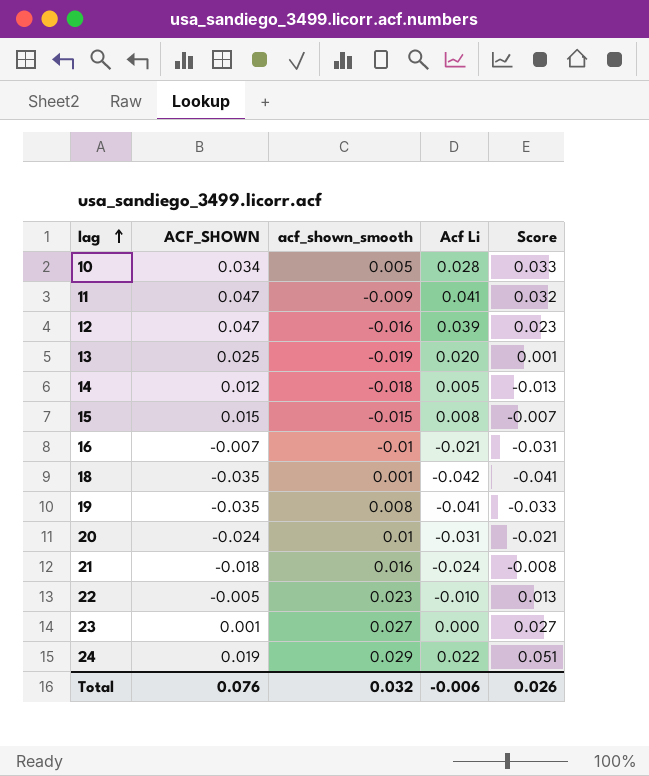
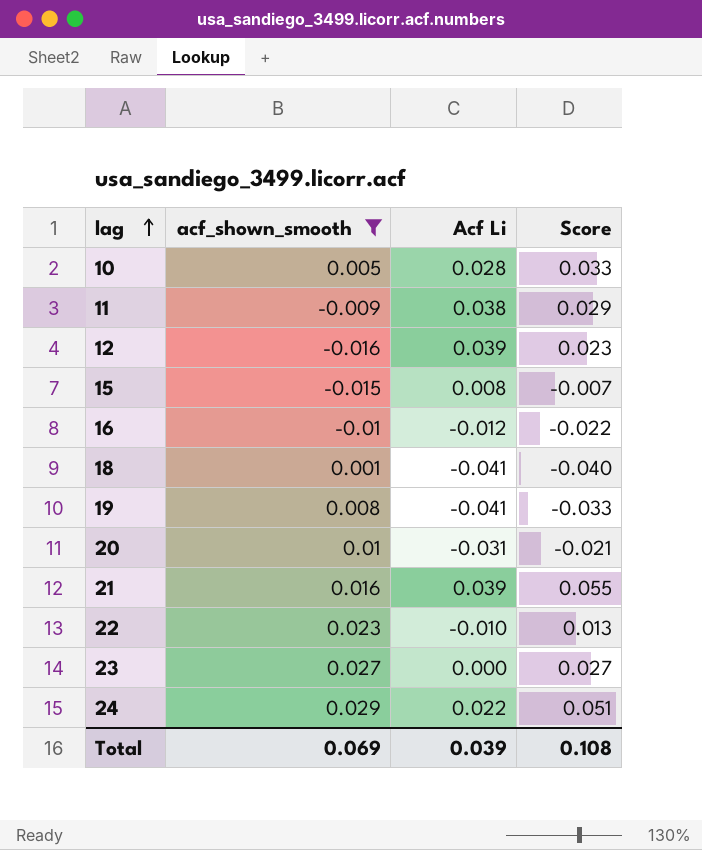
filter: none -> acf_shown_smooth >= -0.016
column ACF_SHOWN | position: 2 -> none
11 | Acf Li: 0.041 -> 0.038
11 | Score: 0.032 -> 0.029
16 | Acf Li: -0.021 -> -0.012
16 | Score: -0.031 -> -0.022
18 | Acf Li: -0.042 -> -0.041
18 | Score: -0.041 -> -0.040
21 | Acf Li: -0.024 -> 0.039
21 | Score: -0.008 -> 0.055
Total | acf_shown_smooth: 0.032 -> 0.069
Total | Acf Li: -0.006 -> 0.039
Total | Score: 0.026 -> 0.108

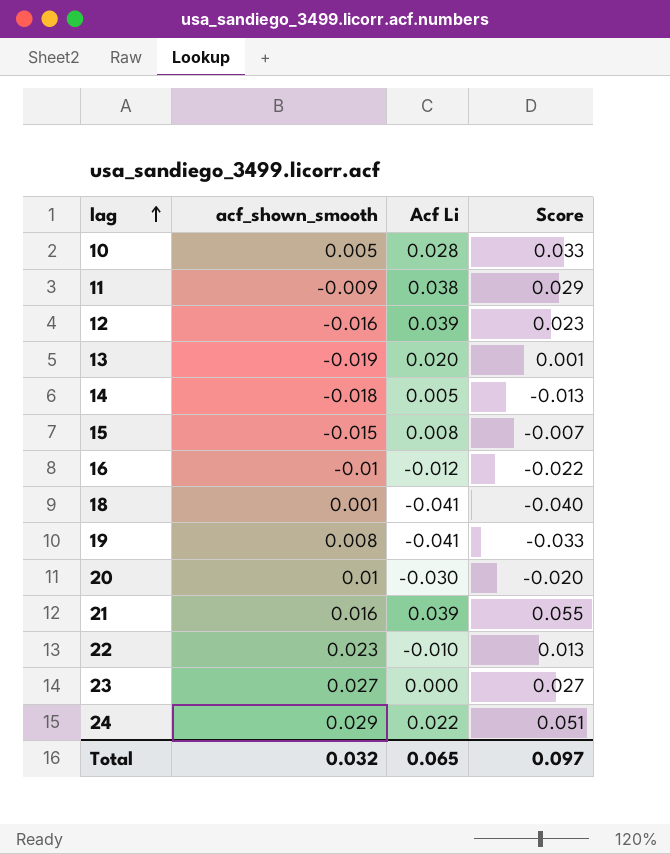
filter: acf_shown_smooth >= -0.016 -> none
20 | Acf Li: -0.031 -> -0.030
20 | Score: -0.021 -> -0.020
Total | acf_shown_smooth: 0.069 -> 0.032
Total | Acf Li: 0.039 -> 0.065
Total | Score: 0.108 -> 0.097

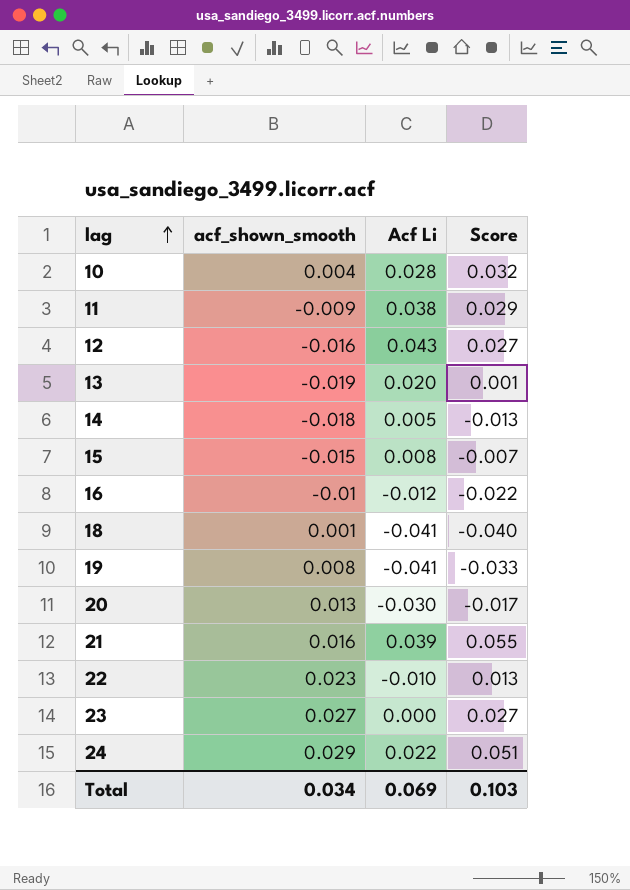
10 | acf_shown_smooth: 0.005 -> 0.004
10 | Score: 0.033 -> 0.032
12 | Acf Li: 0.039 -> 0.043
12 | Score: 0.023 -> 0.027
20 | acf_shown_smooth: 0.01 -> 0.013
20 | Score: -0.020 -> -0.017
Total | acf_shown_smooth: 0.032 -> 0.034
Total | Acf Li: 0.065 -> 0.069
Total | Score: 0.097 -> 0.103

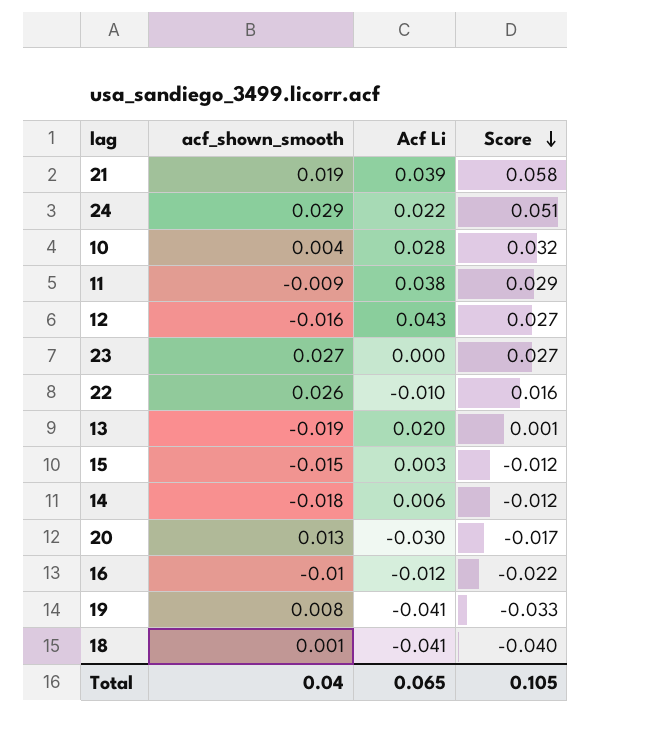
row order: lag ascending -> Score descending
21 | acf_shown_smooth: 0.016 -> 0.019
21 | Score: 0.055 -> 0.058
22 | acf_shown_smooth: 0.023 -> 0.026
22 | Score: 0.013 -> 0.016
15 | Acf Li: 0.008 -> 0.003
15 | Score: -0.007 -> -0.012
14 | Acf Li: 0.005 -> 0.006
14 | Score: -0.013 -> -0.012
Total | acf_shown_smooth: 0.034 -> 0.04
Total | Acf Li: 0.069 -> 0.065
Total | Score: 0.103 -> 0.105

